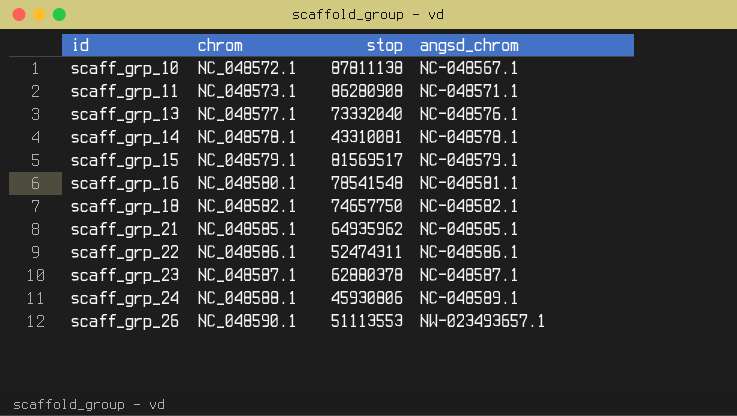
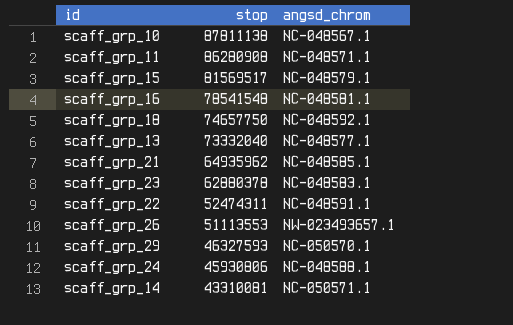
row order: id ascending -> stop descending
column chrom | position: 2 -> none
scaff_grp_18 | angsd_chrom: NC-048582.1 -> NC-048592.1
scaff_grp_13 | angsd_chrom: NC-048576.1 -> NC-048577.1
scaff_grp_23 | angsd_chrom: NC-048587.1 -> NC-048583.1
scaff_grp_22 | angsd_chrom: NC-048586.1 -> NC-048591.1
row scaff_grp_29: none -> 46327593 | NC-050570.1
scaff_grp_24 | angsd_chrom: NC-048589.1 -> NC-048588.1
scaff_grp_14 | angsd_chrom: NC-048578.1 -> NC-050571.1

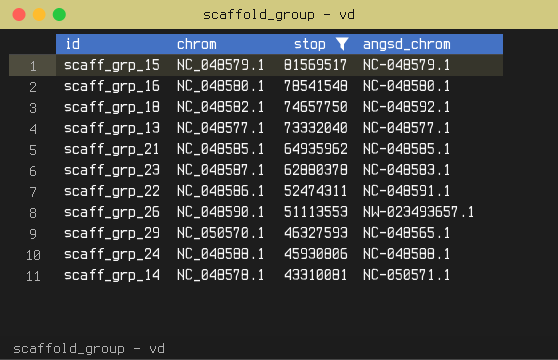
filter: none -> stop <= 81569517
column chrom | position: none -> 2
scaff_grp_16 | angsd_chrom: NC-048581.1 -> NC-048580.1
scaff_grp_29 | angsd_chrom: NC-050570.1 -> NC-048565.1

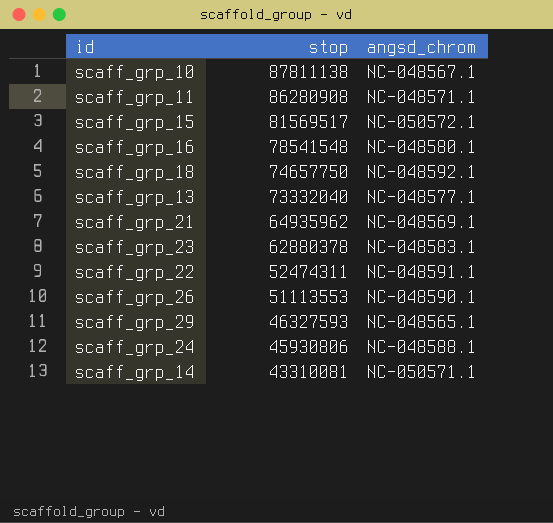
filter: stop <= 81569517 -> none
column chrom | position: 2 -> none
scaff_grp_15 | angsd_chrom: NC-048579.1 -> NC-050572.1
scaff_grp_21 | angsd_chrom: NC-048585.1 -> NC-048569.1
scaff_grp_26 | angsd_chrom: NW-023493657.1 -> NC-048590.1

